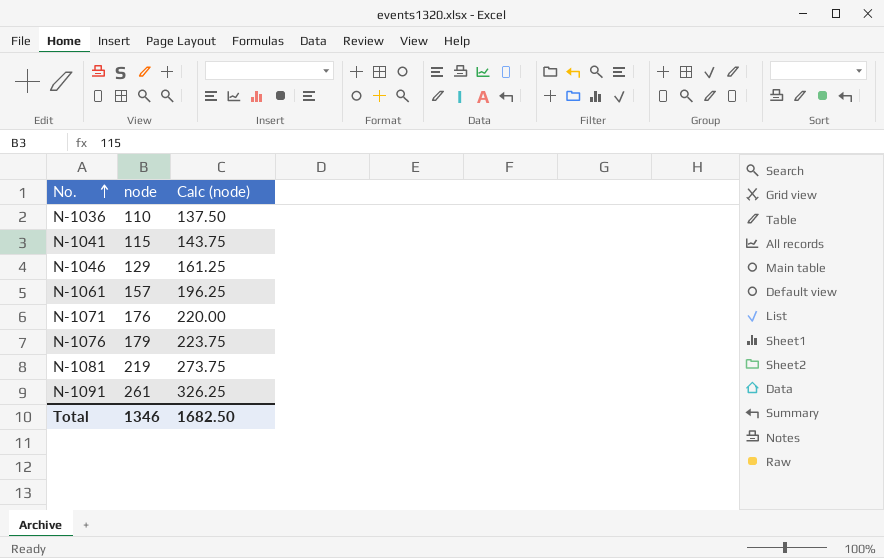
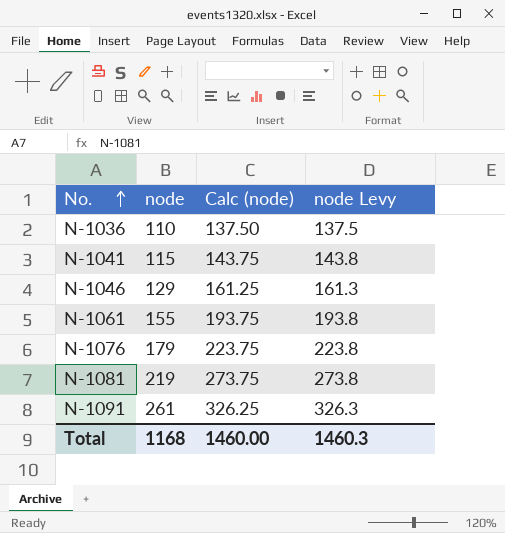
column node Levy | formula: none -> [node] * 1.25
row N-1071: 176 | 220.00 -> none
N-1061 | node: 157 -> 155
N-1061 | Calc (node): 196.25 -> 193.75
Total | node: 1346 -> 1168
Total | Calc (node): 1682.50 -> 1460.00

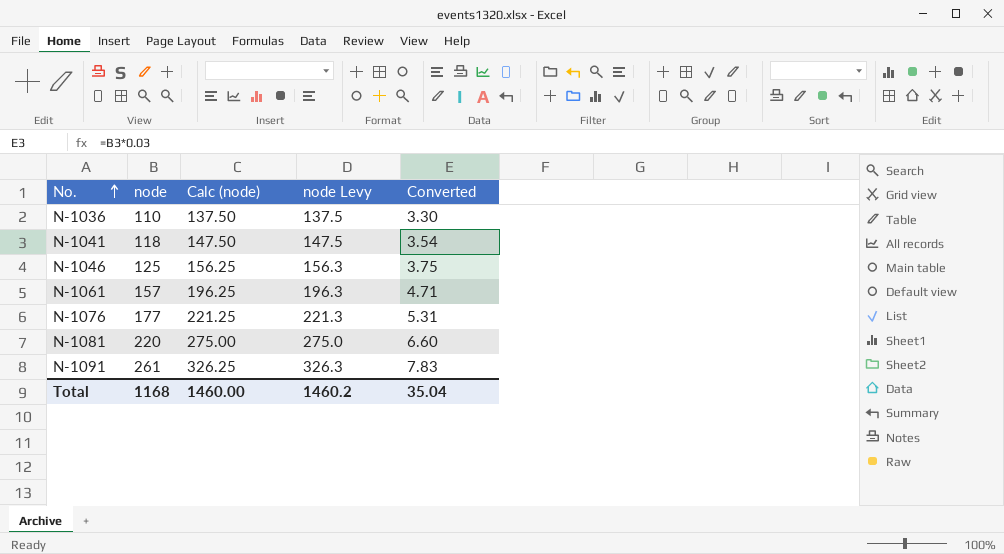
column Converted | formula: none -> [node] * 0.03
N-1041 | node: 115 -> 118
N-1041 | Calc (node): 143.75 -> 147.50
N-1041 | node Levy: 143.8 -> 147.5
N-1046 | node: 129 -> 125
N-1046 | Calc (node): 161.25 -> 156.25
N-1046 | node Levy: 161.3 -> 156.3
N-1061 | node: 155 -> 157
N-1061 | Calc (node): 193.75 -> 196.25
N-1061 | node Levy: 193.8 -> 196.3
N-1076 | node: 179 -> 177
N-1076 | Calc (node): 223.75 -> 221.25
N-1076 | node Levy: 223.8 -> 221.3
N-1081 | node: 219 -> 220
N-1081 | Calc (node): 273.75 -> 275.00
N-1081 | node Levy: 273.8 -> 275.0
Total | node Levy: 1460.3 -> 1460.2

